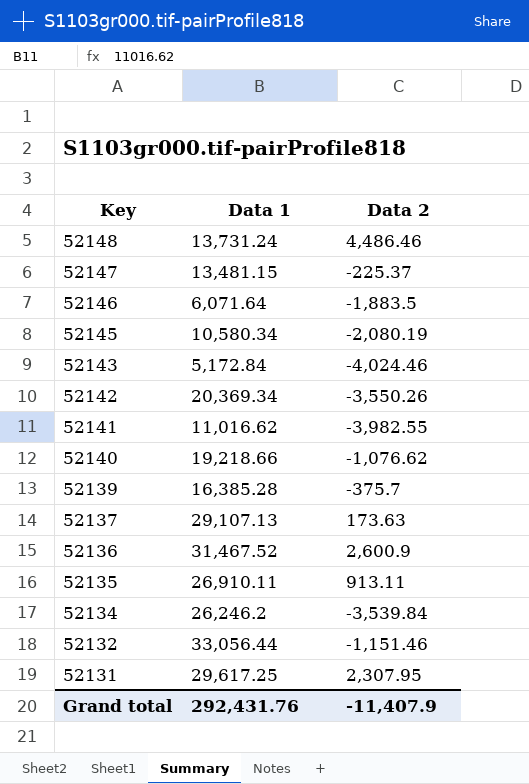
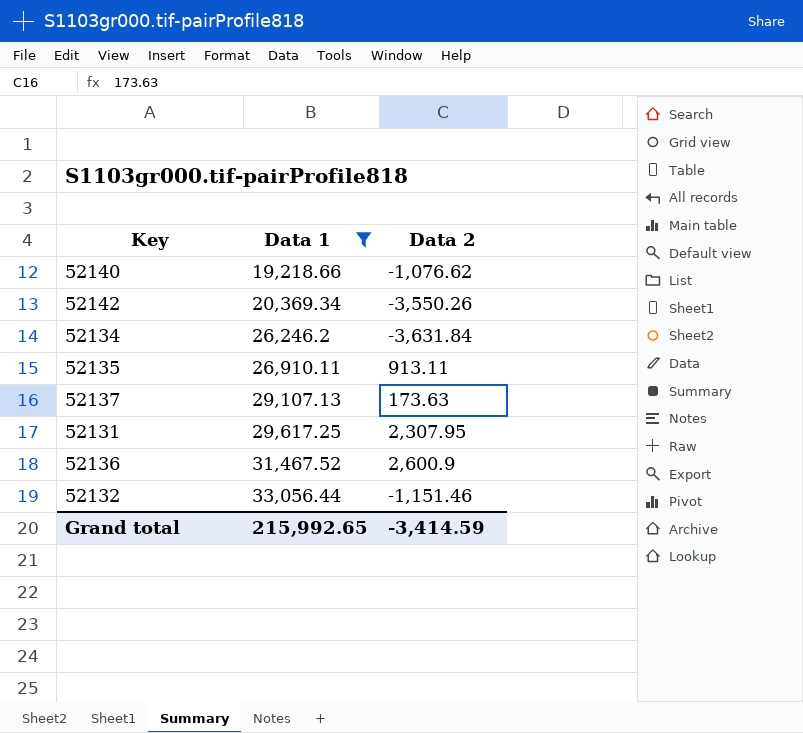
filter: none -> Data 1 >= 19,218.66
row order: Key descending -> Data 1 ascending
52134 | Data 2: -3,539.84 -> -3,631.84
Grand total | Data 1: 292,431.76 -> 215,992.65
Grand total | Data 2: -11,407.9 -> -3,414.59

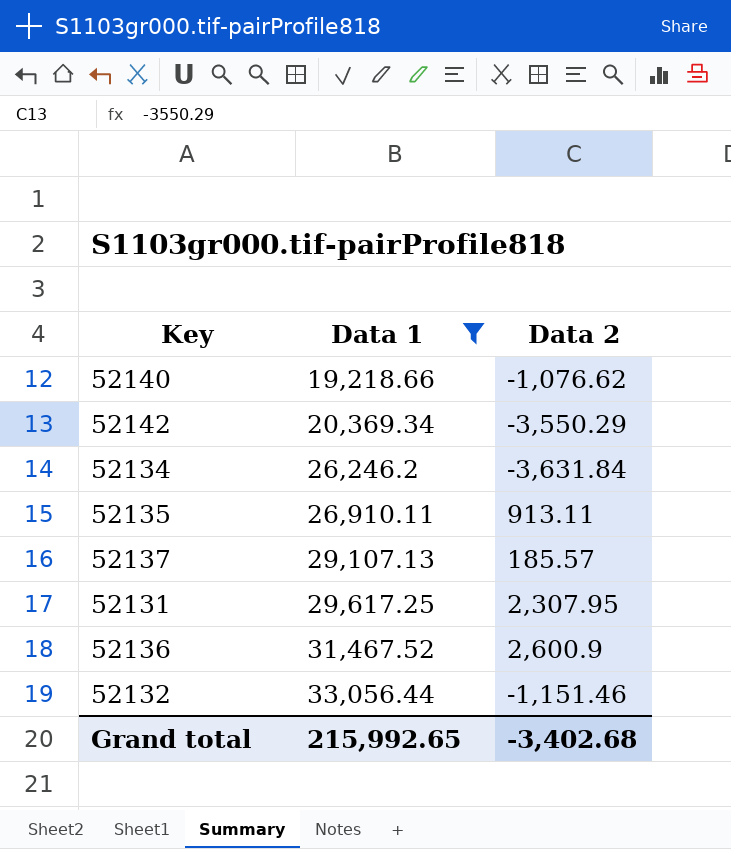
52142 | Data 2: -3,550.26 -> -3,550.29
52137 | Data 2: 173.63 -> 185.57
Grand total | Data 2: -3,414.59 -> -3,402.68

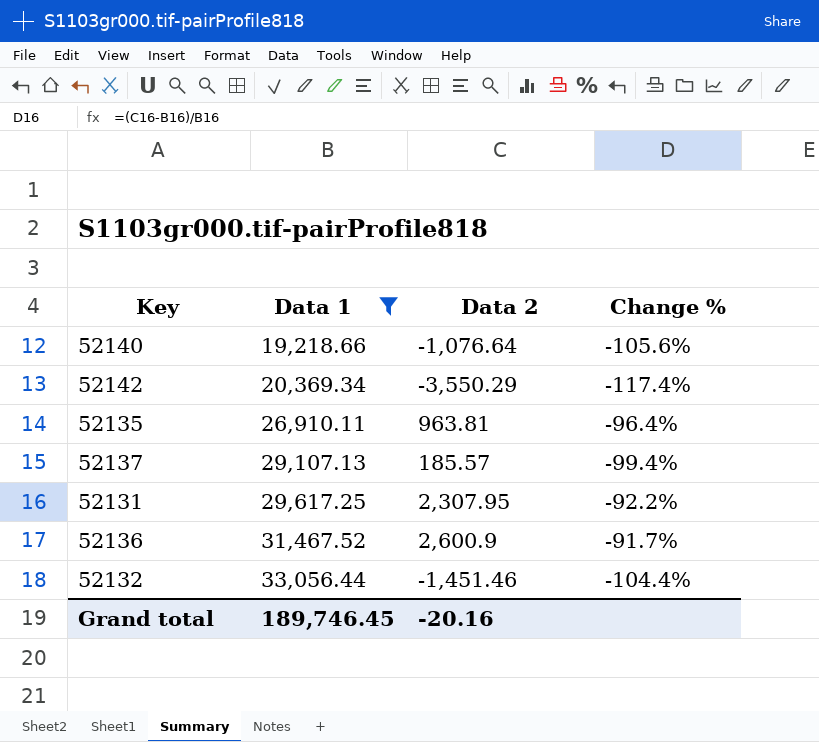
column Change % | formula: none -> ([Data 2] - [Data 1]) / [Data 1]
row 52134: 26,246.2 | -3,631.84 -> none
52140 | Data 2: -1,076.62 -> -1,076.64
52135 | Data 2: 913.11 -> 963.81
52132 | Data 2: -1,151.46 -> -1,451.46
Grand total | Data 1: 215,992.65 -> 189,746.45
Grand total | Data 2: -3,402.68 -> -20.16

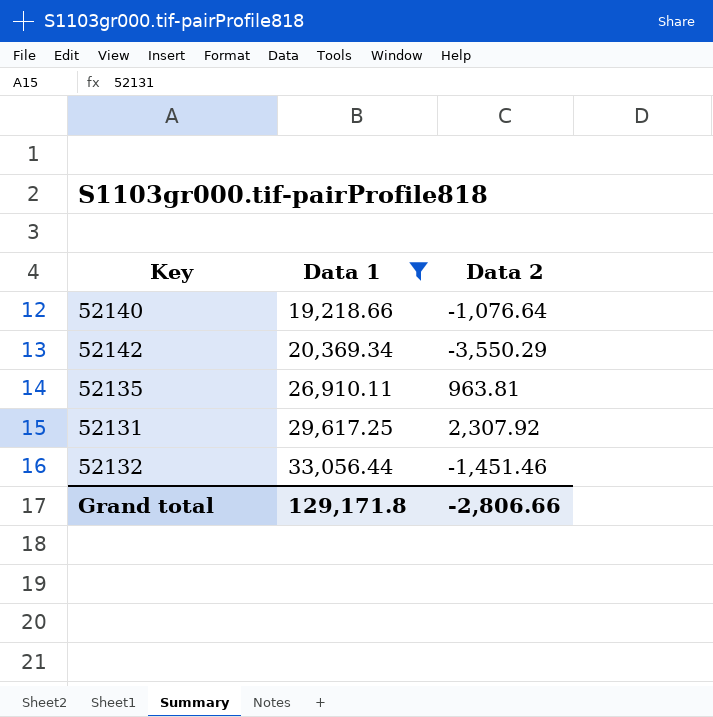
column Change % | formula: ([Data 2] - [Data 1]) / [Data 1] -> none
row 52137: 29,107.13 | 185.57 | -99.4% -> none
row 52136: 31,467.52 | 2,600.9 | -91.7% -> none
52131 | Data 2: 2,307.95 -> 2,307.92
Grand total | Data 1: 189,746.45 -> 129,171.8
Grand total | Data 2: -20.16 -> -2,806.66

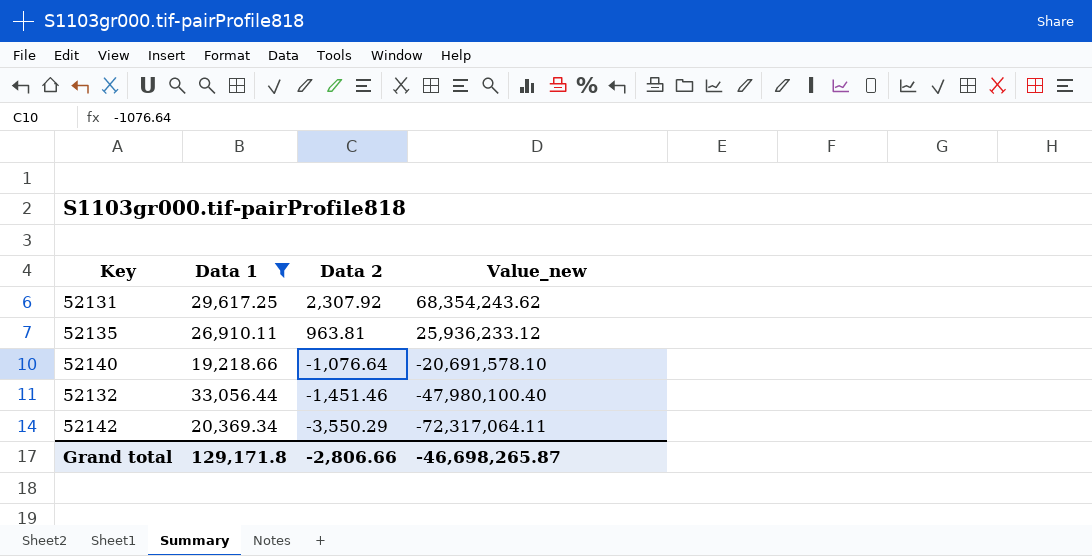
row order: Data 1 ascending -> Data 2 descending
column Value_new | formula: none -> [Data 1] * [Data 2]

